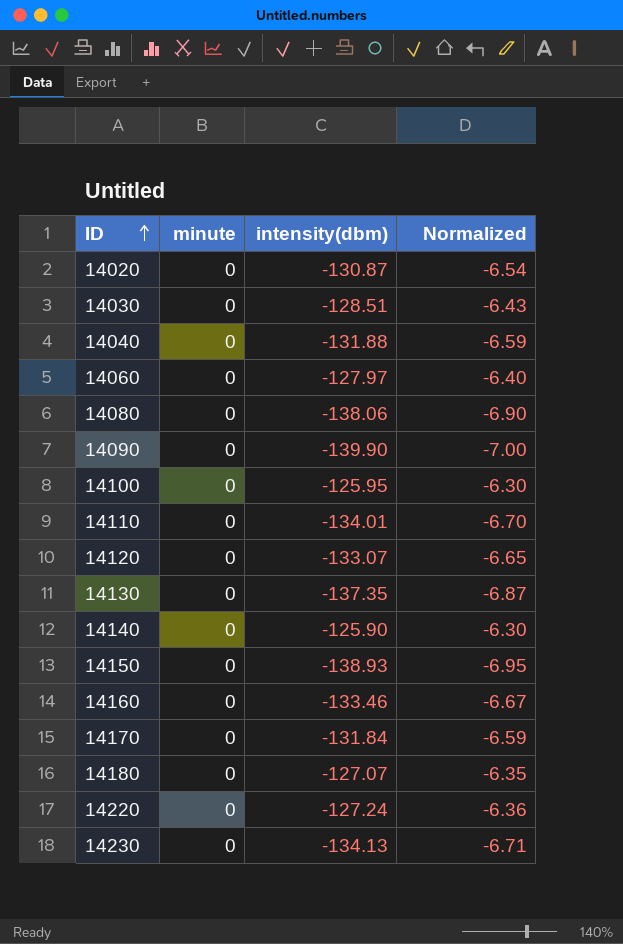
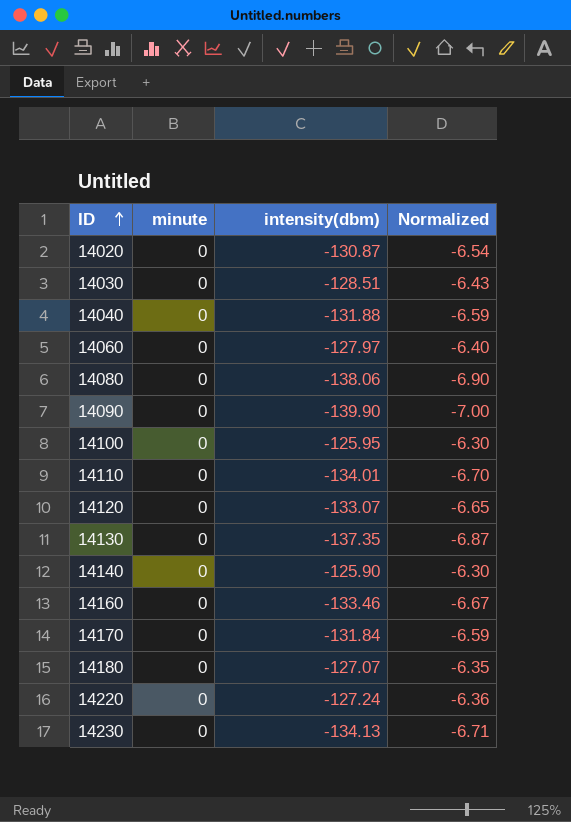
row 14150: 0 | -138.93 | -6.95 -> none

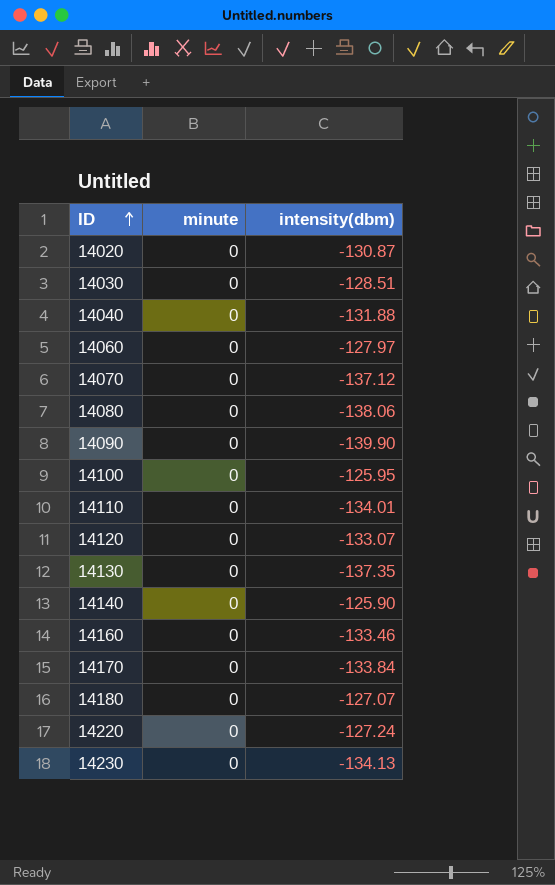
column Normalized | formula: [intensity(dbm)] * 0.05 -> none
row 14070: none -> 0 | -137.12
14170 | intensity(dbm): -131.84 -> -133.84

